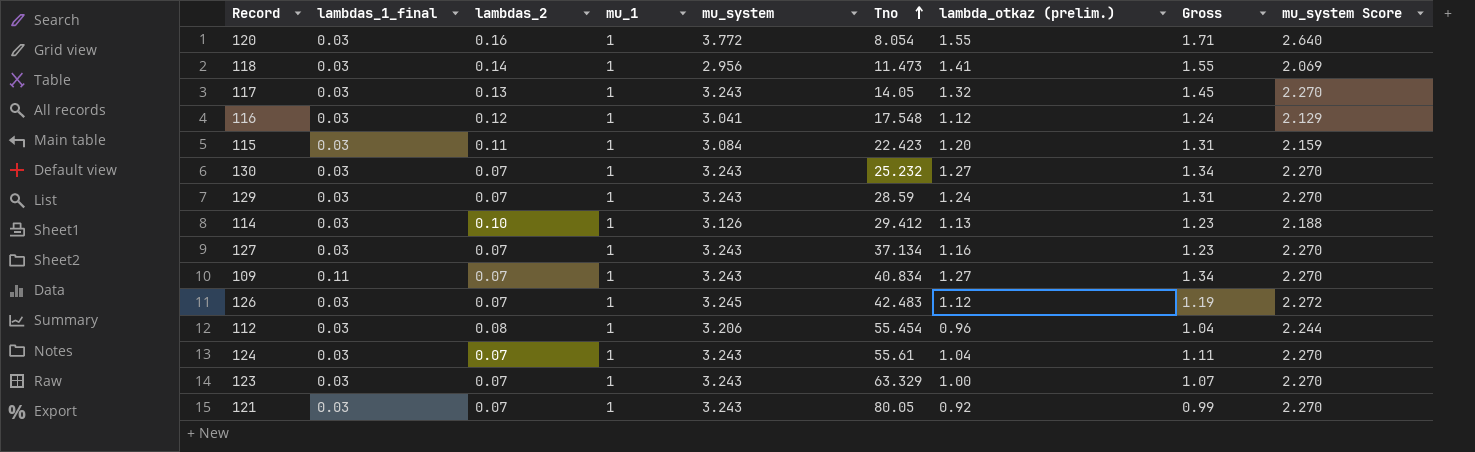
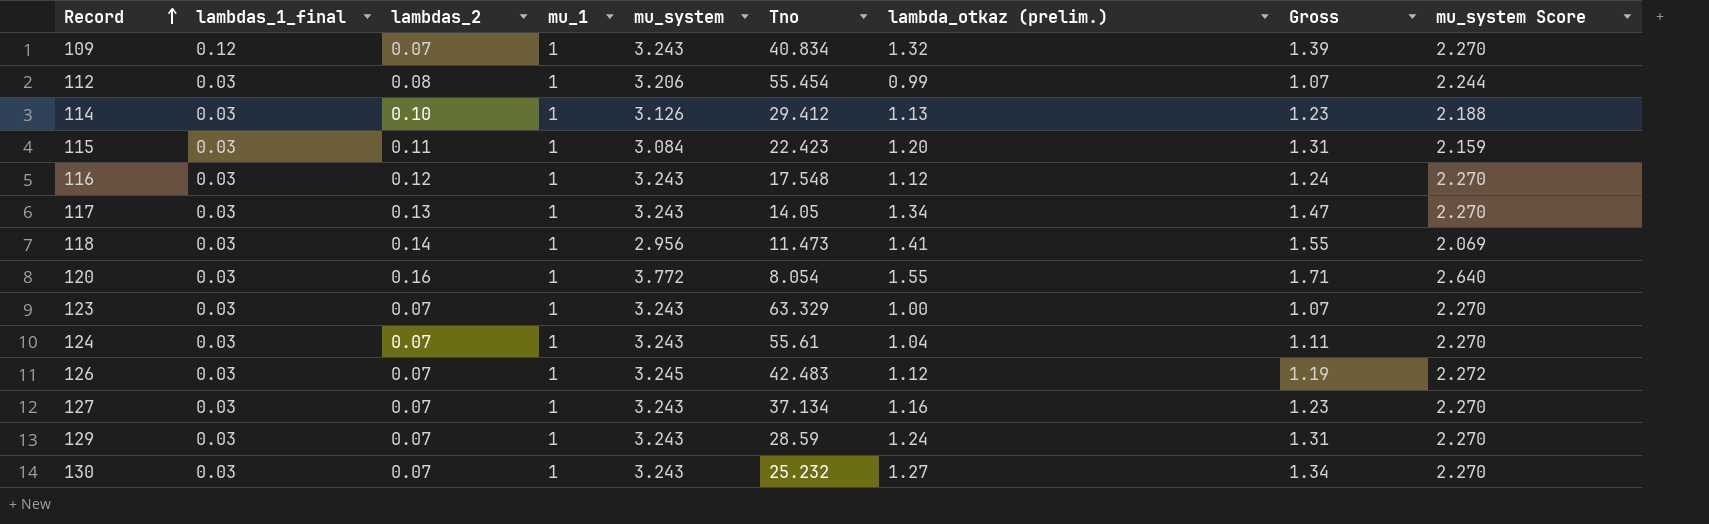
row order: Tno ascending -> Record ascending
row 121: 0.03 | 0.07 | 1 | 3.243 | 80.05 | 0.92 | 0.99 | 2.270 -> none
109 | lambdas_1_final: 0.11 -> 0.12
109 | lambda_otkaz (prelim.): 1.27 -> 1.32
109 | Gross: 1.34 -> 1.39
112 | lambda_otkaz (prelim.): 0.96 -> 0.99
112 | Gross: 1.04 -> 1.07
116 | mu_system: 3.041 -> 3.243
116 | mu_system Score: 2.129 -> 2.270
117 | lambda_otkaz (prelim.): 1.32 -> 1.34
117 | Gross: 1.45 -> 1.47

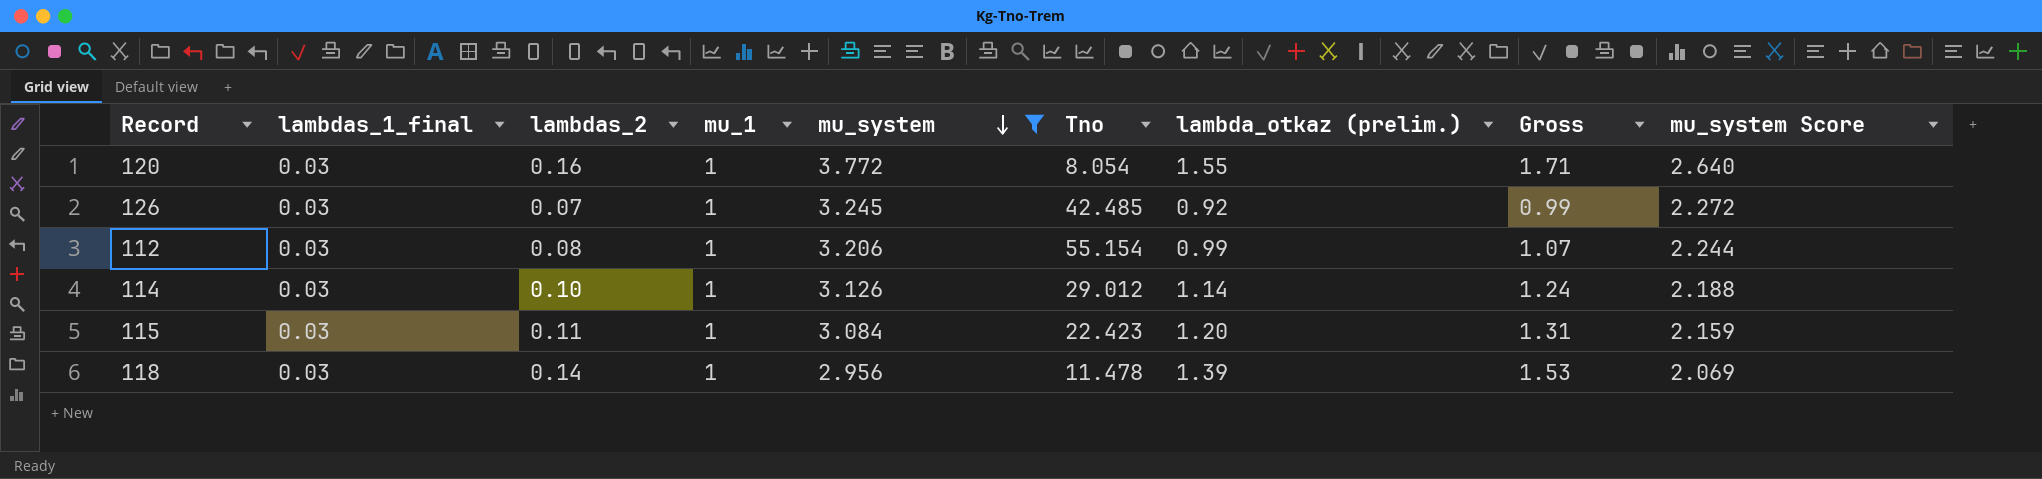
filter: none -> mu_system != 3.243
row order: Record ascending -> mu_system descending
126 | Tno: 42.483 -> 42.485
126 | lambda_otkaz (prelim.): 1.12 -> 0.92
126 | Gross: 1.19 -> 0.99
112 | Tno: 55.454 -> 55.154
114 | Tno: 29.412 -> 29.012
114 | lambda_otkaz (prelim.): 1.13 -> 1.14
114 | Gross: 1.23 -> 1.24
118 | Tno: 11.473 -> 11.478
118 | lambda_otkaz (prelim.): 1.41 -> 1.39
118 | Gross: 1.55 -> 1.53

